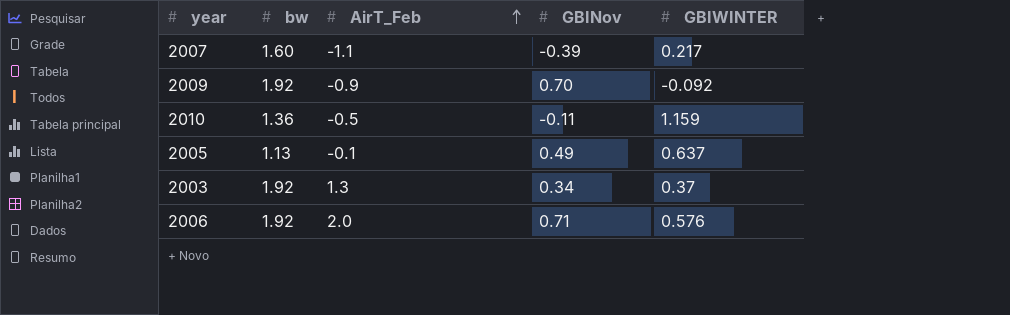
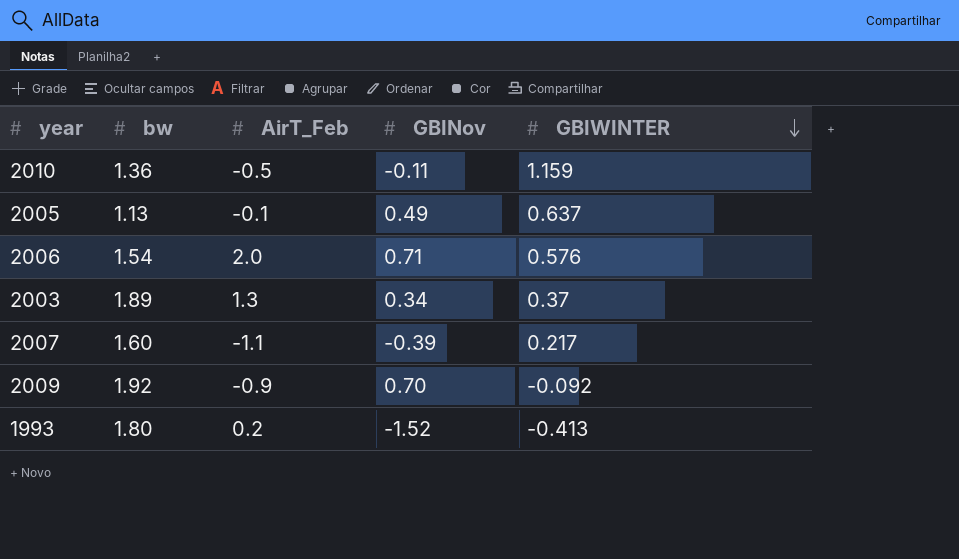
row order: AirT_Feb ascending -> GBIWINTER descending
2006 | bw: 1.92 -> 1.54
2003 | bw: 1.92 -> 1.89
row 1993: none -> 1.80 | 0.2 | -1.52 | -0.413

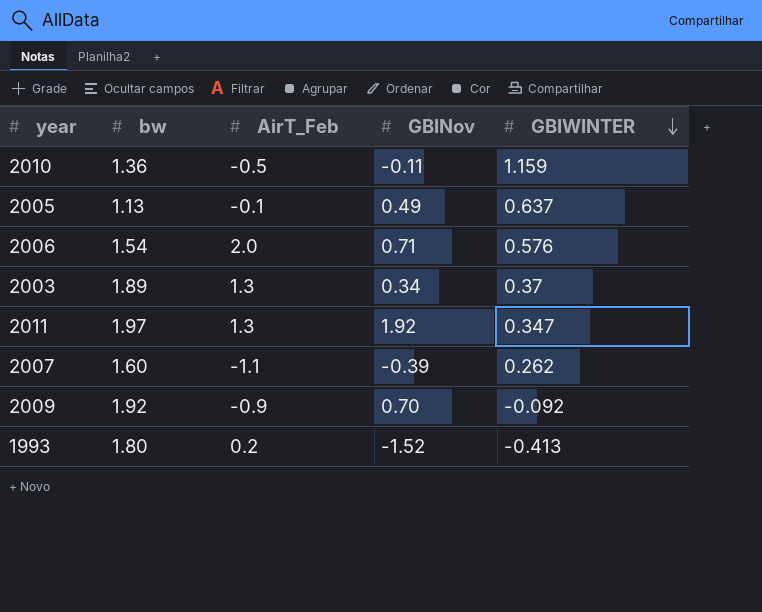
row 2011: none -> 1.97 | 1.3 | 1.92 | 0.347
2007 | GBIWINTER: 0.217 -> 0.262

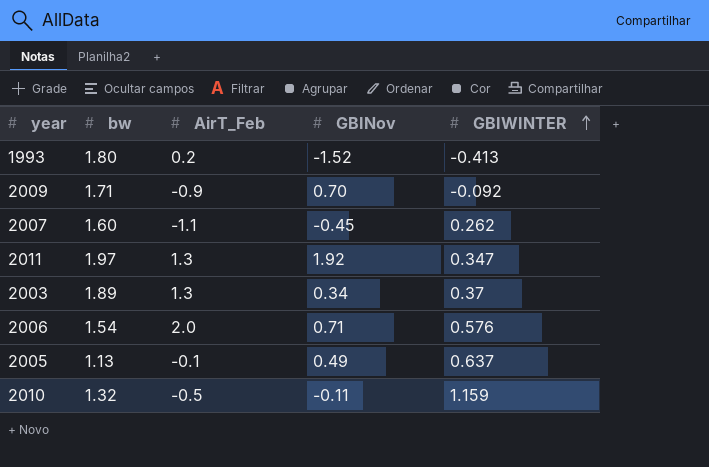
row order: GBIWINTER descending -> GBIWINTER ascending
2009 | bw: 1.92 -> 1.71
2007 | GBINov: -0.39 -> -0.45
2010 | bw: 1.36 -> 1.32

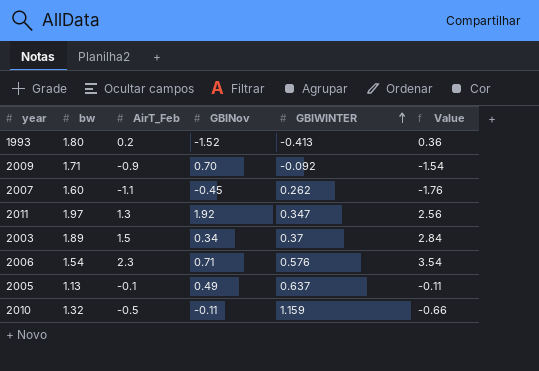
column Value | formula: none -> [bw] * [AirT_Feb]
2003 | AirT_Feb: 1.3 -> 1.5
2006 | AirT_Feb: 2.0 -> 2.3

